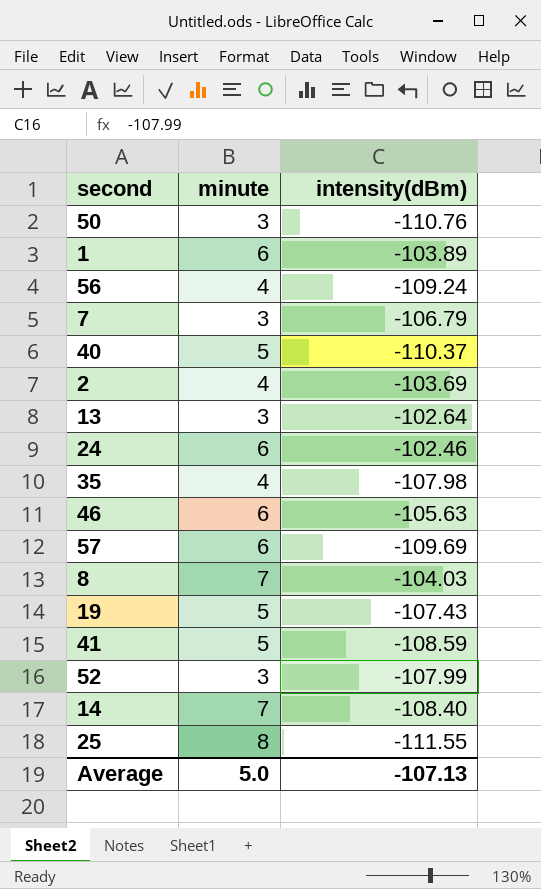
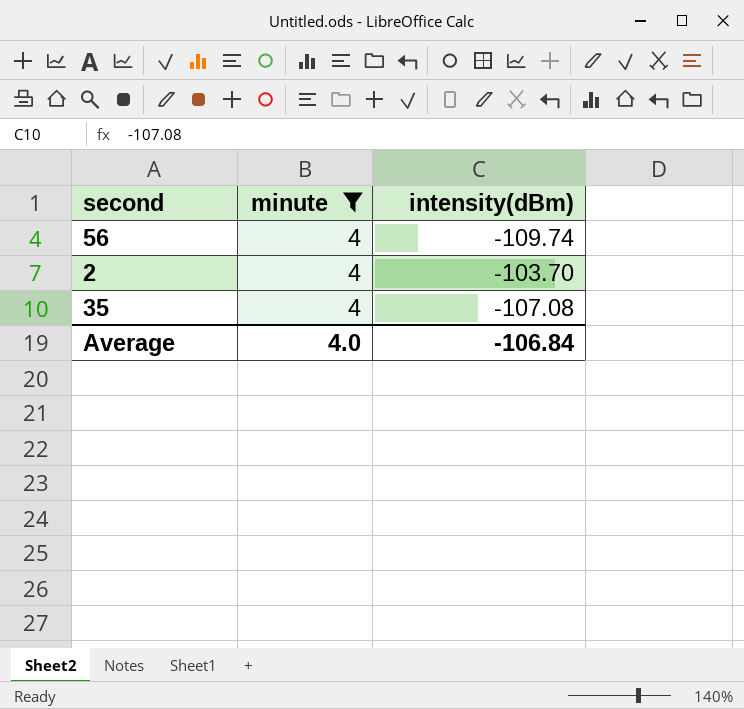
filter: none -> minute = 4
56 | intensity(dBm): -109.24 -> -109.74
2 | intensity(dBm): -103.69 -> -103.70
35 | intensity(dBm): -107.98 -> -107.08
Average | minute: 5.0 -> 4.0
Average | intensity(dBm): -107.13 -> -106.84

